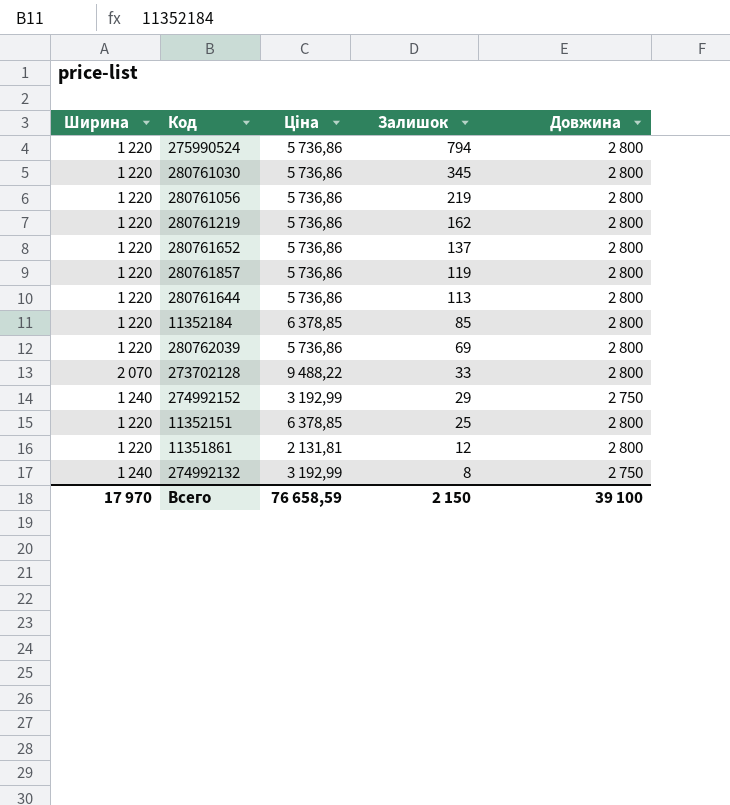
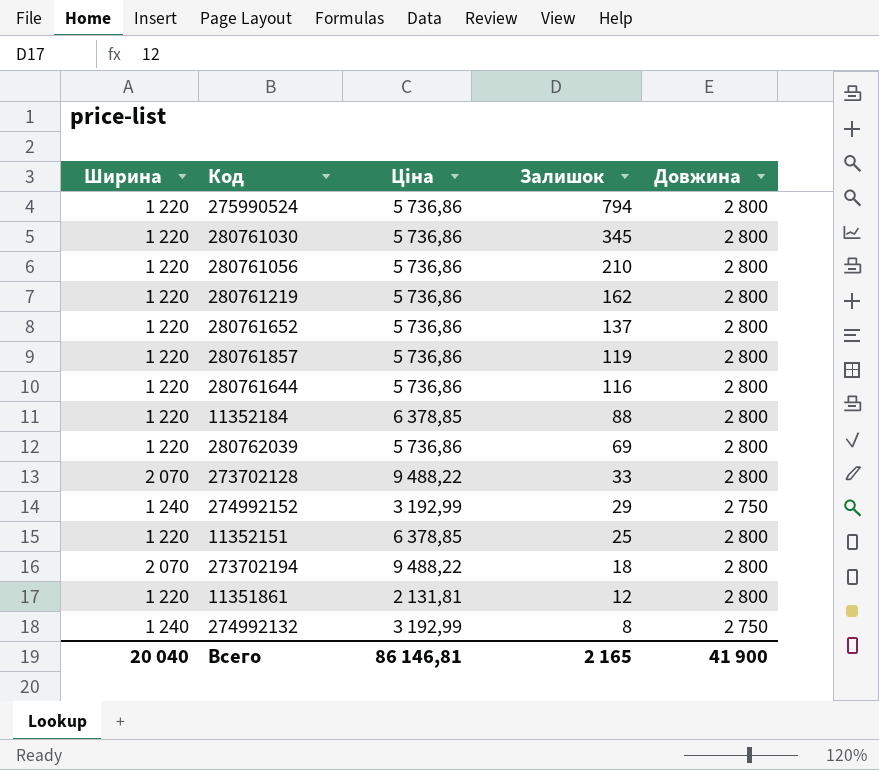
280761056 | Залишок: 219 -> 210
280761644 | Залишок: 113 -> 116
11352184 | Залишок: 85 -> 88
row 273702194: none -> 2 070 | 9 488,22 | 18 | 2 800
Всего | Ширина: 17 970 -> 20 040
Всего | Ціна: 76 658,59 -> 86 146,81
Всего | Залишок: 2 150 -> 2 165
Всего | Довжина: 39 100 -> 41 900

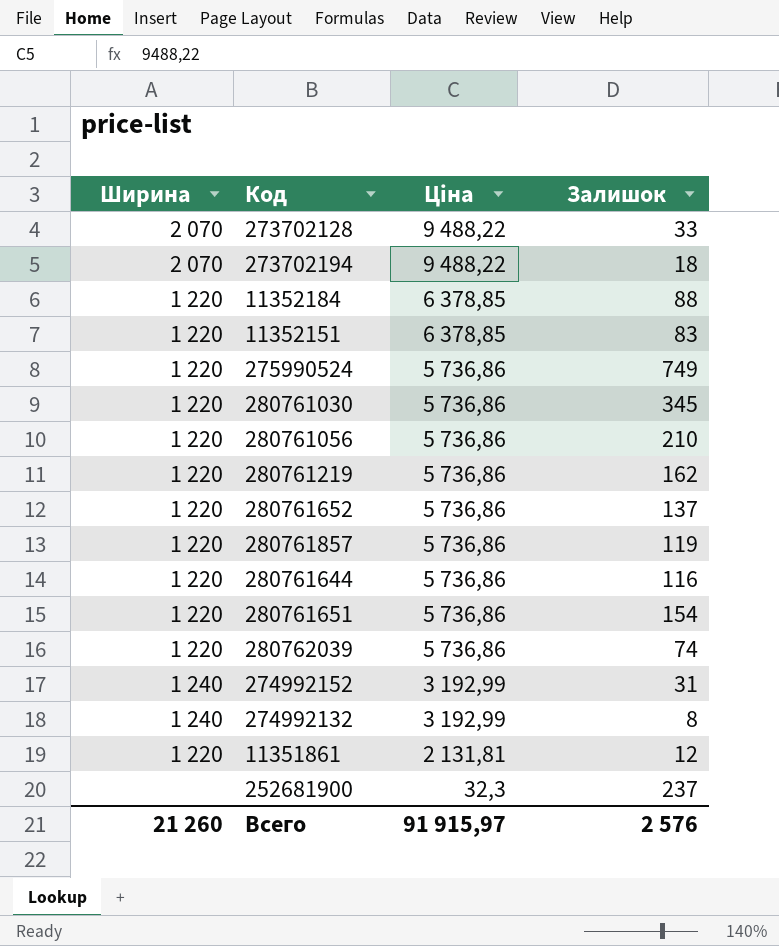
row order: Залишок descending -> Ціна descending
column Довжина | position: 5 -> none
11352151 | Залишок: 25 -> 83
275990524 | Залишок: 794 -> 749
row 280761651: none -> 1 220 | 5 736,86 | 154
280762039 | Залишок: 69 -> 74
274992152 | Залишок: 29 -> 31
row 252681900: none -> none | 32,3 | 237
Всего | Ширина: 20 040 -> 21 260
Всего | Ціна: 86 146,81 -> 91 915,97
Всего | Залишок: 2 165 -> 2 576

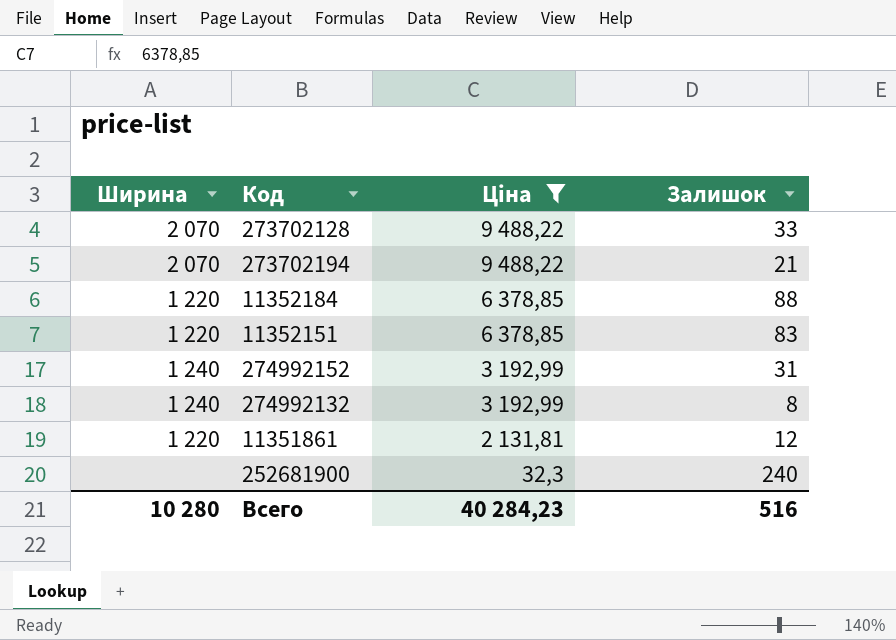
filter: none -> Ціна != 5 736,86
273702194 | Залишок: 18 -> 21
252681900 | Залишок: 237 -> 240
Всего | Ширина: 21 260 -> 10 280
Всего | Ціна: 91 915,97 -> 40 284,23
Всего | Залишок: 2 576 -> 516

